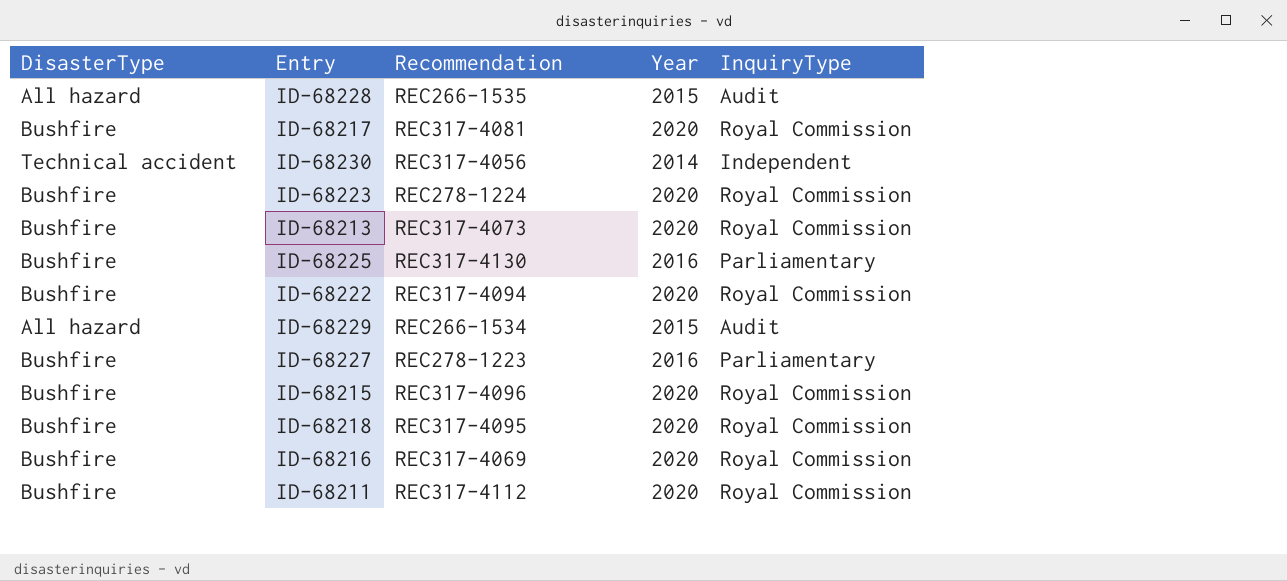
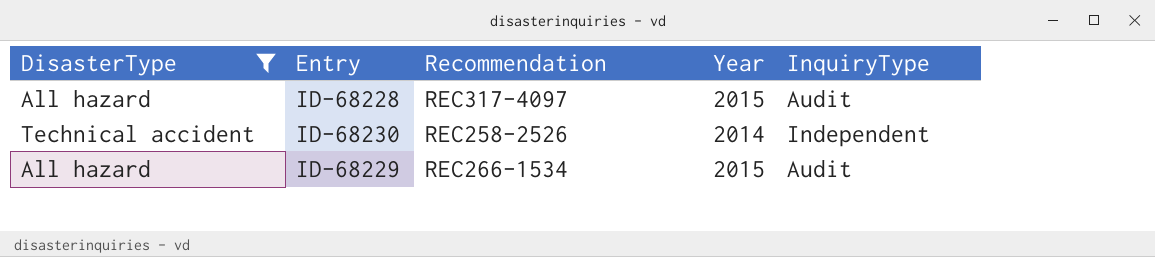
filter: none -> DisasterType != Bushfire
ID-68228 | Recommendation: REC266-1535 -> REC317-4097
ID-68230 | Recommendation: REC317-4056 -> REC258-2526

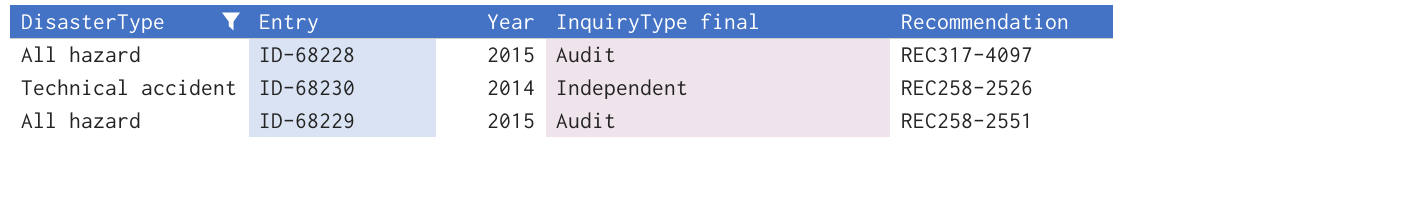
column name: InquiryType -> InquiryType final
column Recommendation | position: 3 -> 5
ID-68229 | Recommendation: REC266-1534 -> REC258-2551

